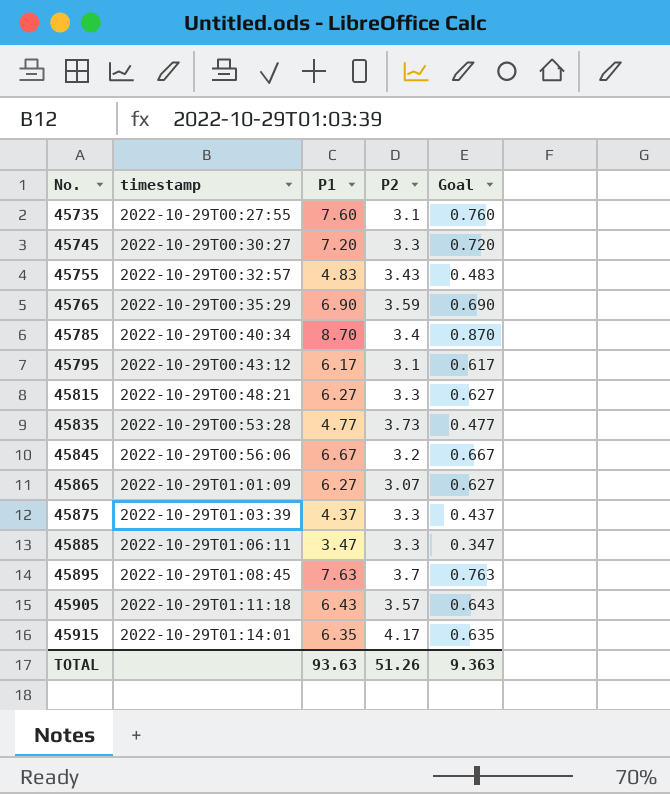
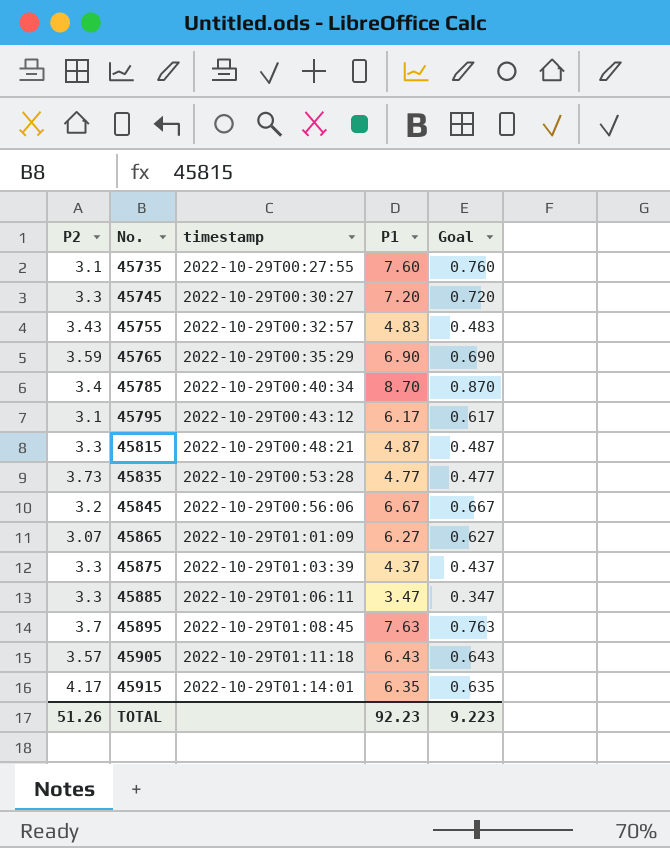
column P2 | position: 4 -> 1
45815 | P1: 6.27 -> 4.87
45815 | Goal: 0.627 -> 0.487
TOTAL | P1: 93.63 -> 92.23
TOTAL | Goal: 9.363 -> 9.223

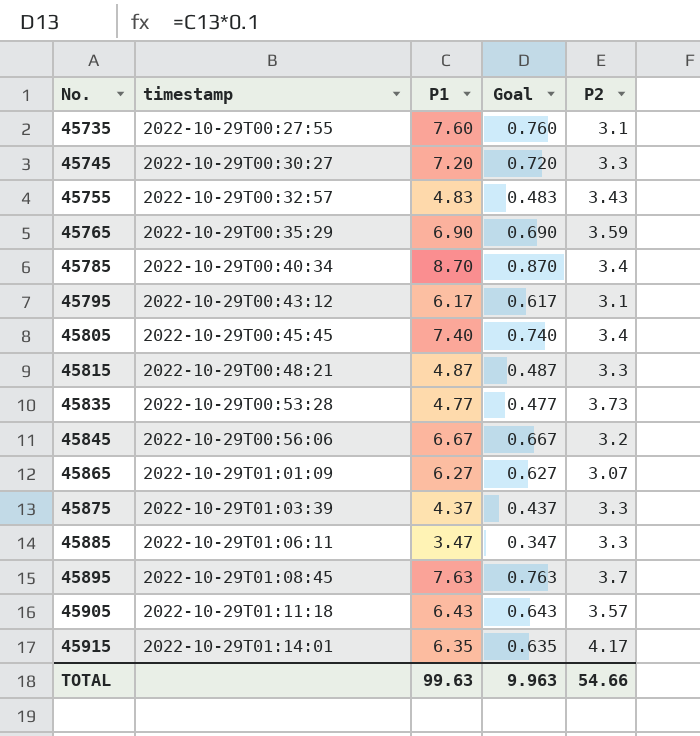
column P2 | position: 1 -> 5
row 45805: none -> 2022-10-29T00:45:45 | 7.40 | 0.740 | 3.4
TOTAL | P1: 92.23 -> 99.63
TOTAL | Goal: 9.223 -> 9.963
TOTAL | P2: 51.26 -> 54.66

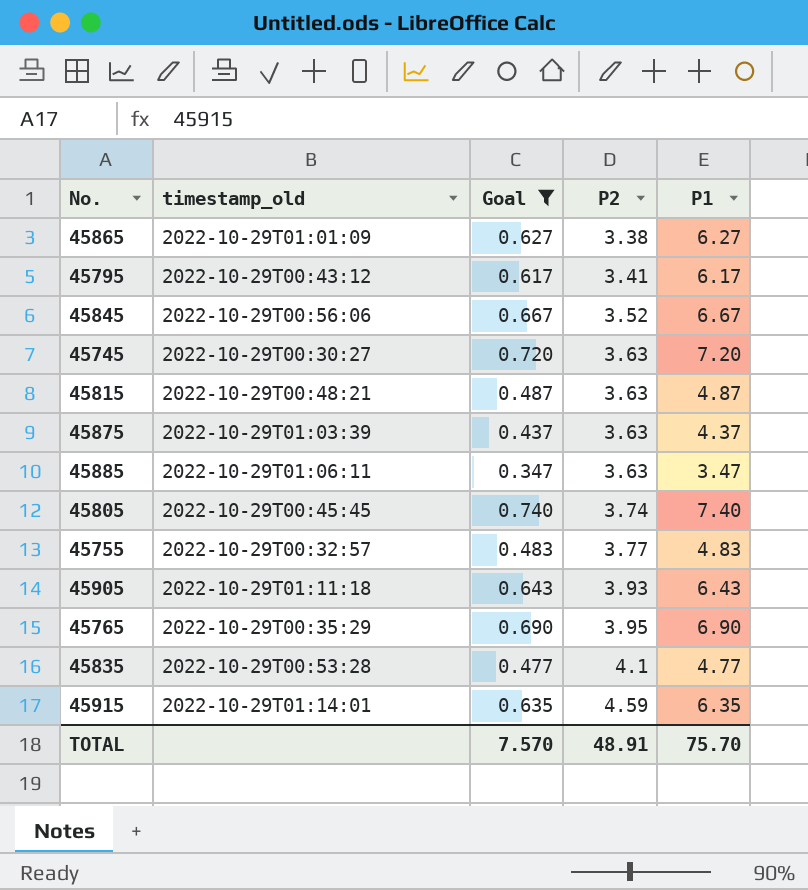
filter: none -> Goal <= 0.740
row order: No. ascending -> P2 ascending
column name: timestamp -> timestamp_old
column P1 | position: 3 -> 5
45865 | P2: 3.07 -> 3.38
45795 | P2: 3.1 -> 3.41
45845 | P2: 3.2 -> 3.52
45745 | P2: 3.3 -> 3.63
45815 | P2: 3.3 -> 3.63
45875 | P2: 3.3 -> 3.63
45885 | P2: 3.3 -> 3.63
45805 | P2: 3.4 -> 3.74
45755 | P2: 3.43 -> 3.77
45905 | P2: 3.57 -> 3.93
45765 | P2: 3.59 -> 3.95
45835 | P2: 3.73 -> 4.1
45915 | P2: 4.17 -> 4.59
TOTAL | Goal: 9.963 -> 7.570
TOTAL | P2: 54.66 -> 48.91
TOTAL | P1: 99.63 -> 75.70

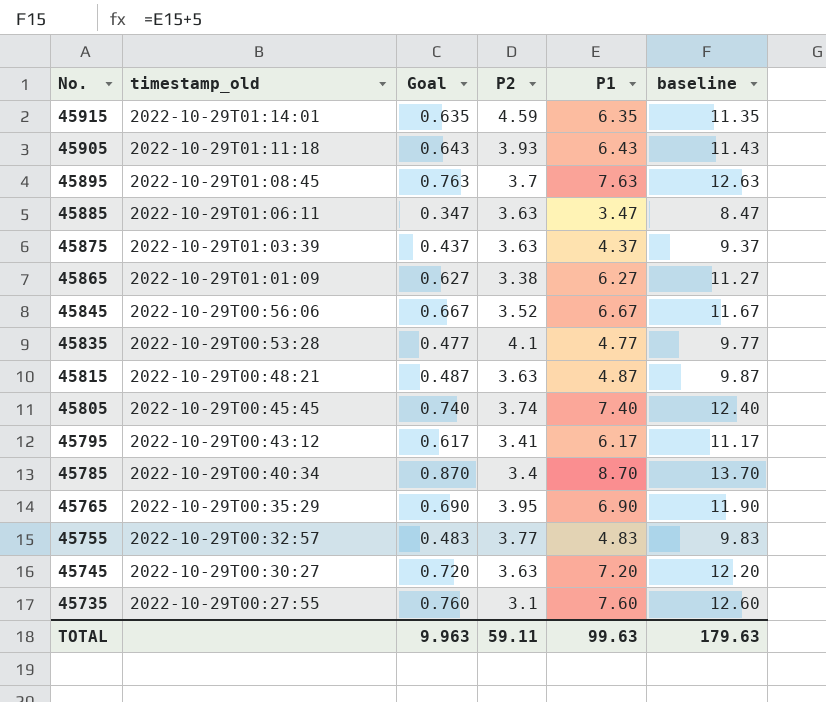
filter: Goal <= 0.740 -> none
row order: P2 ascending -> No. descending
column baseline | formula: none -> [P1] + 5
TOTAL | Goal: 7.570 -> 9.963
TOTAL | P2: 48.91 -> 59.11
TOTAL | P1: 75.70 -> 99.63

